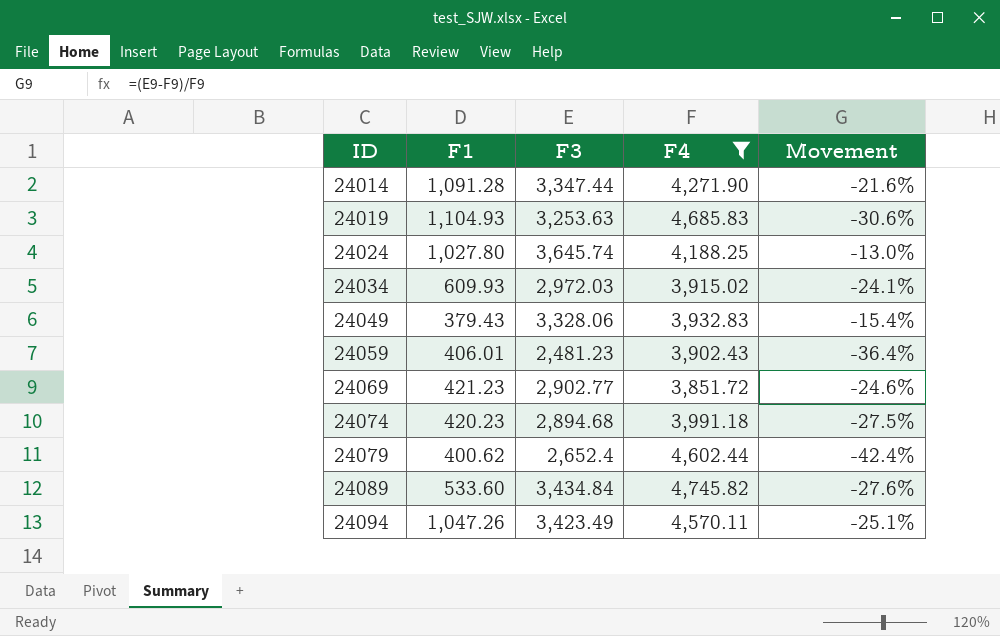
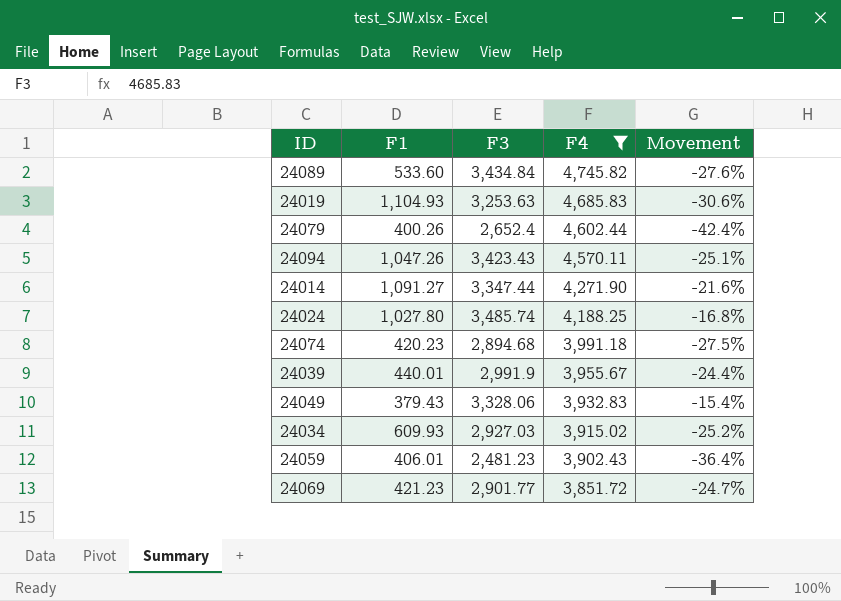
row order: ID ascending -> F4 descending
24079 | F1: 400.62 -> 400.26
24094 | F3: 3,423.49 -> 3,423.43
24014 | F1: 1,091.28 -> 1,091.27
24024 | F3: 3,645.74 -> 3,485.74
24024 | Movement: -13.0% -> -16.8%
row 24039: none -> 440.01 | 2,991.9 | 3,955.67 | -24.4%
24034 | F3: 2,972.03 -> 2,927.03
24034 | Movement: -24.1% -> -25.2%
24069 | F3: 2,902.77 -> 2,901.77
24069 | Movement: -24.6% -> -24.7%

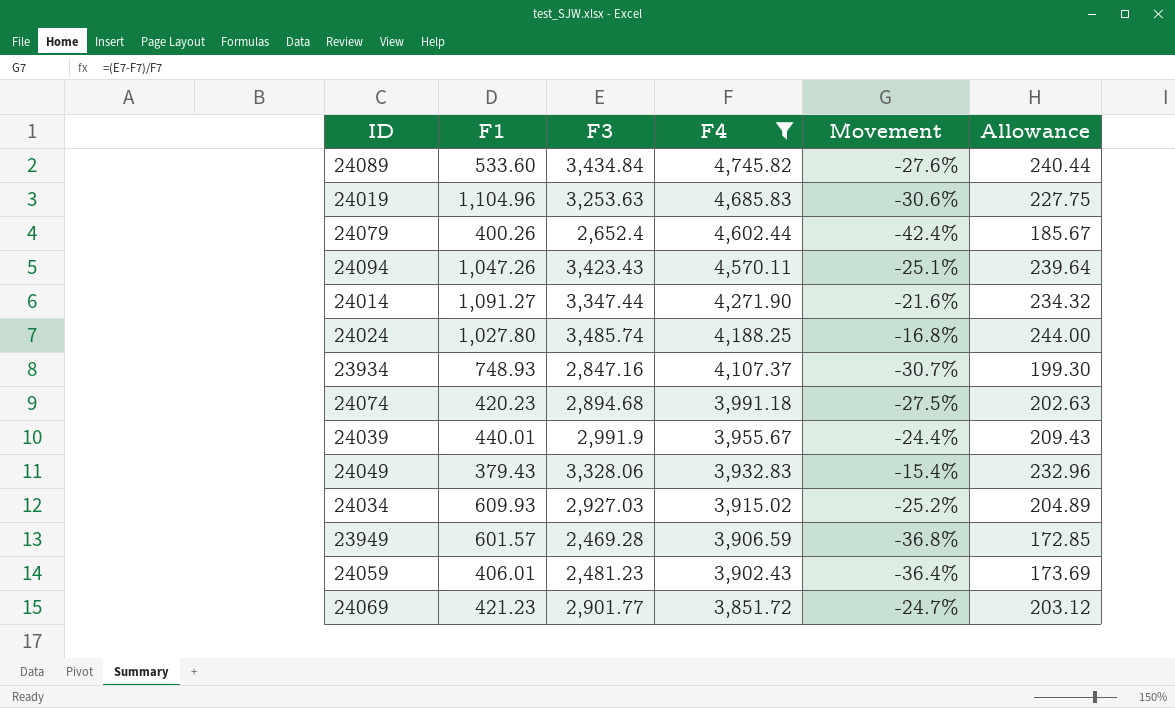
column Allowance | formula: none -> [F3] * 0.07
24019 | F1: 1,104.93 -> 1,104.96
row 23934: none -> 748.93 | 2,847.16 | 4,107.37 | -30.7% | 199.30
row 23949: none -> 601.57 | 2,469.28 | 3,906.59 | -36.8% | 172.85

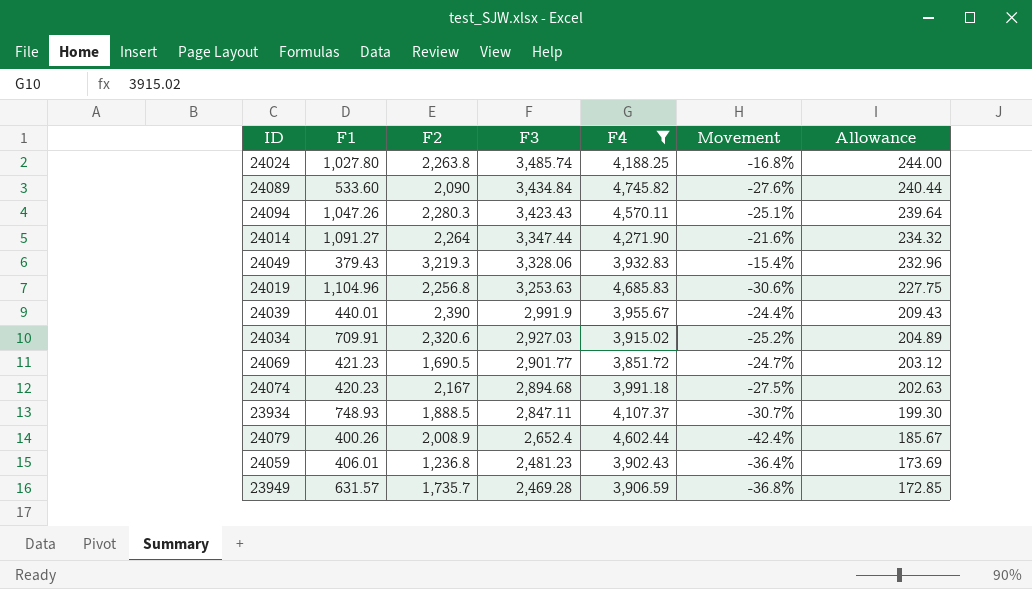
row order: F4 descending -> F3 descending
column F2 | position: none -> 3
24034 | F1: 609.93 -> 709.91
23934 | F3: 2,847.16 -> 2,847.11
23949 | F1: 601.57 -> 631.57

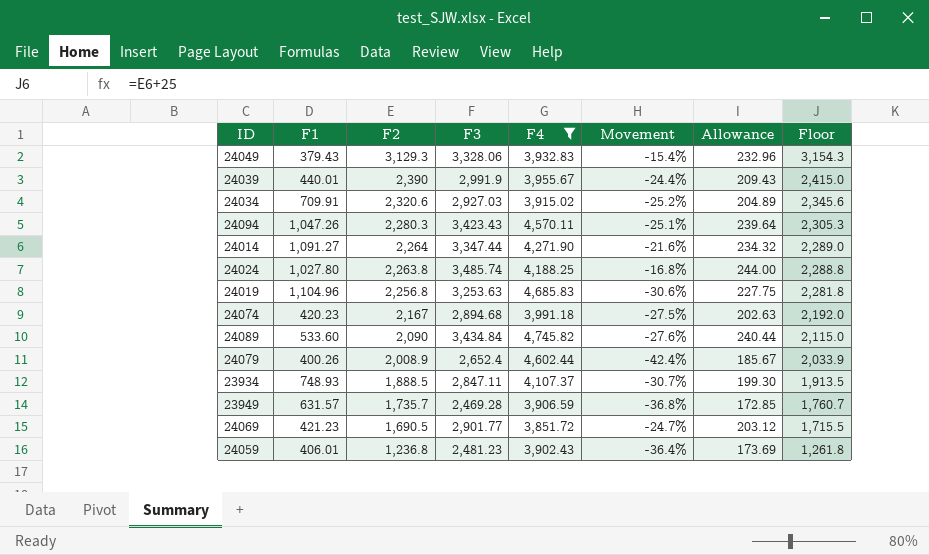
row order: F3 descending -> F2 descending
column Floor | formula: none -> [F2] + 25
24049 | F2: 3,219.3 -> 3,129.3

